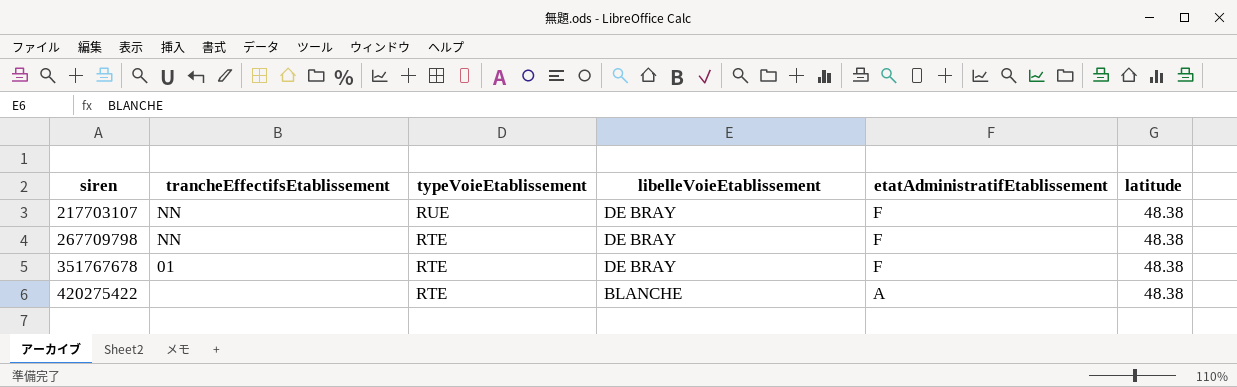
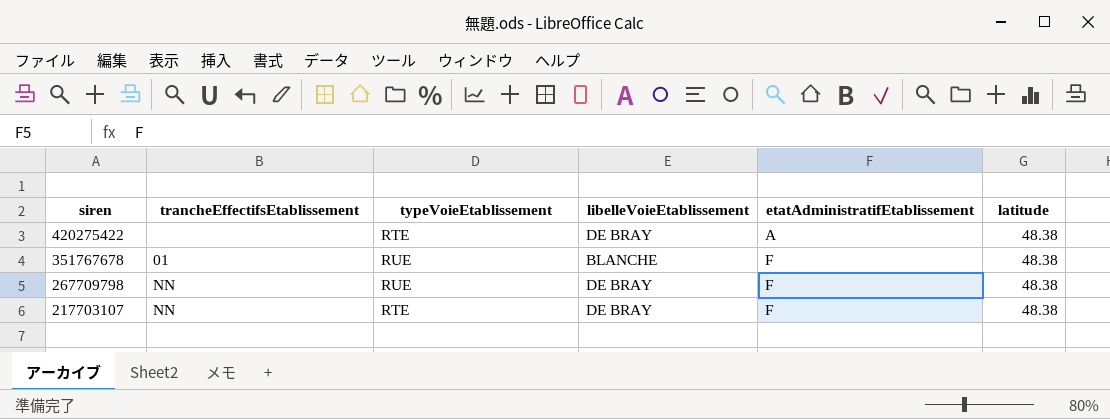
row order: siren ascending -> siren descending
420275422 | libelleVoieEtablissement: BLANCHE -> DE BRAY
351767678 | typeVoieEtablissement: RTE -> RUE
351767678 | libelleVoieEtablissement: DE BRAY -> BLANCHE
267709798 | typeVoieEtablissement: RTE -> RUE
217703107 | typeVoieEtablissement: RUE -> RTE

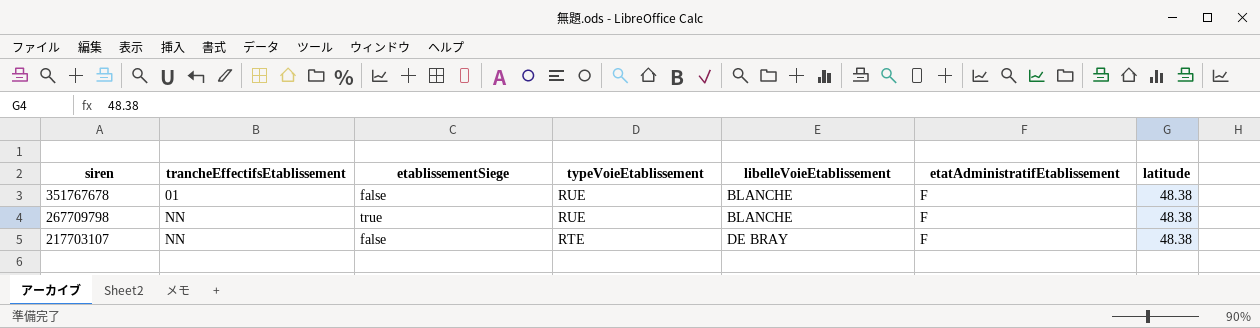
column etablissementSiege | position: none -> 3
row 420275422: none | RTE | DE BRAY | A | 48.38 -> none
267709798 | libelleVoieEtablissement: DE BRAY -> BLANCHE

